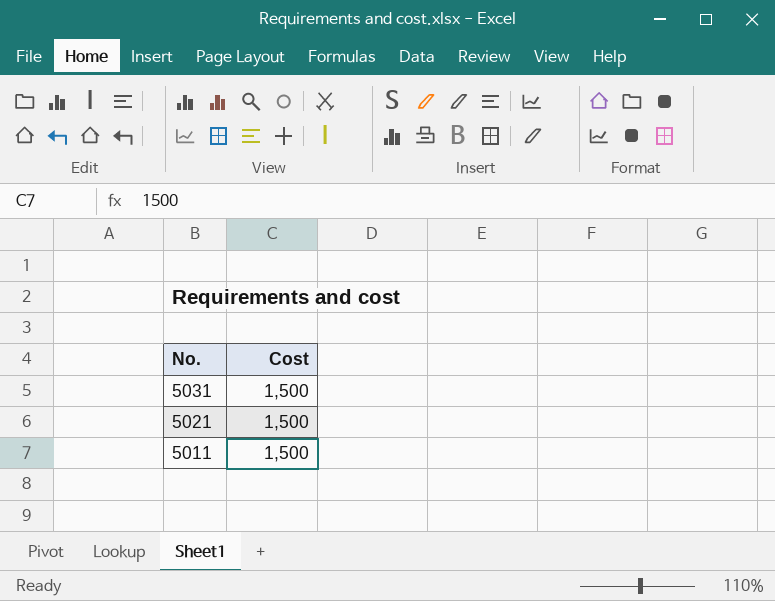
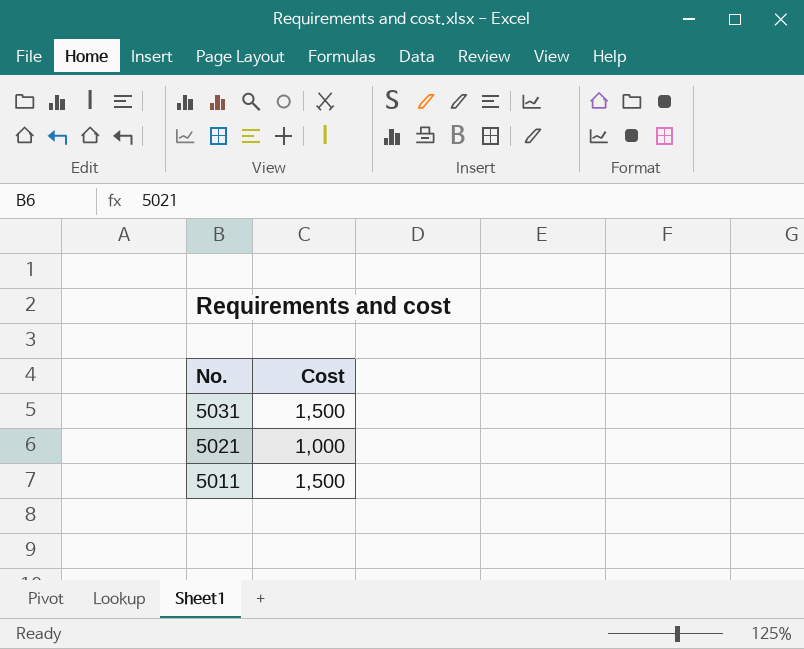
5021 | Cost: 1,500 -> 1,000

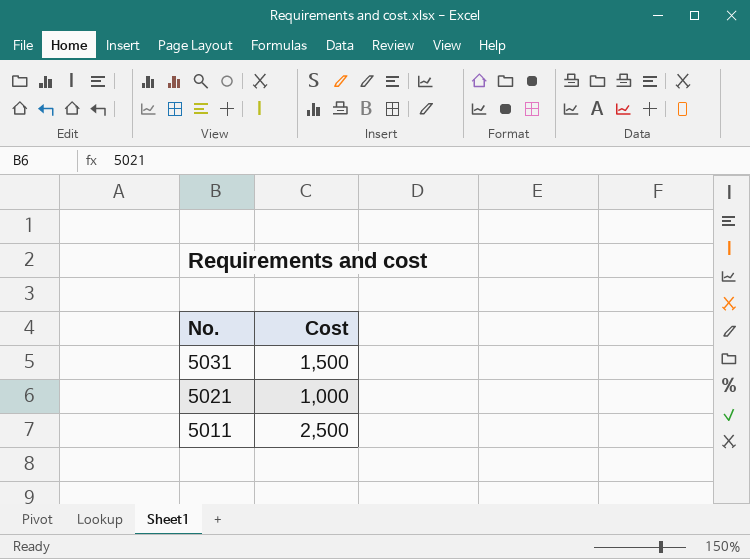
5011 | Cost: 1,500 -> 2,500

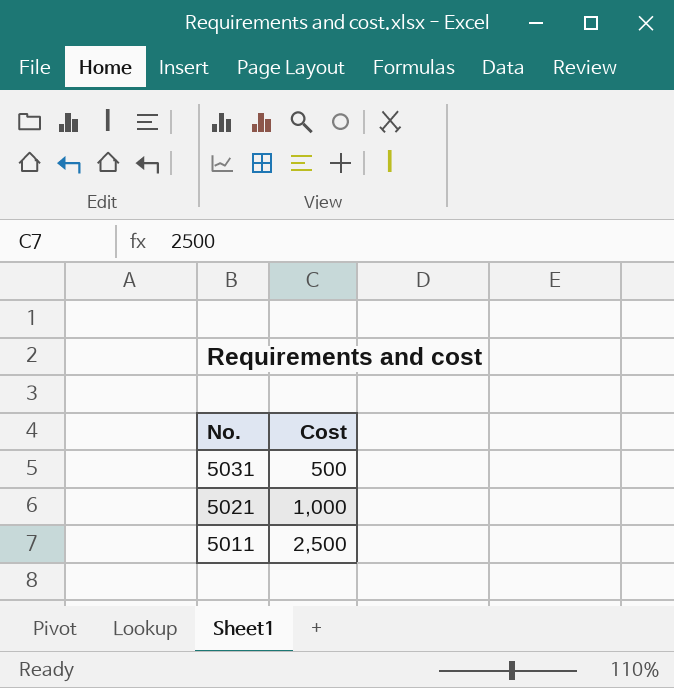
5031 | Cost: 1,500 -> 500

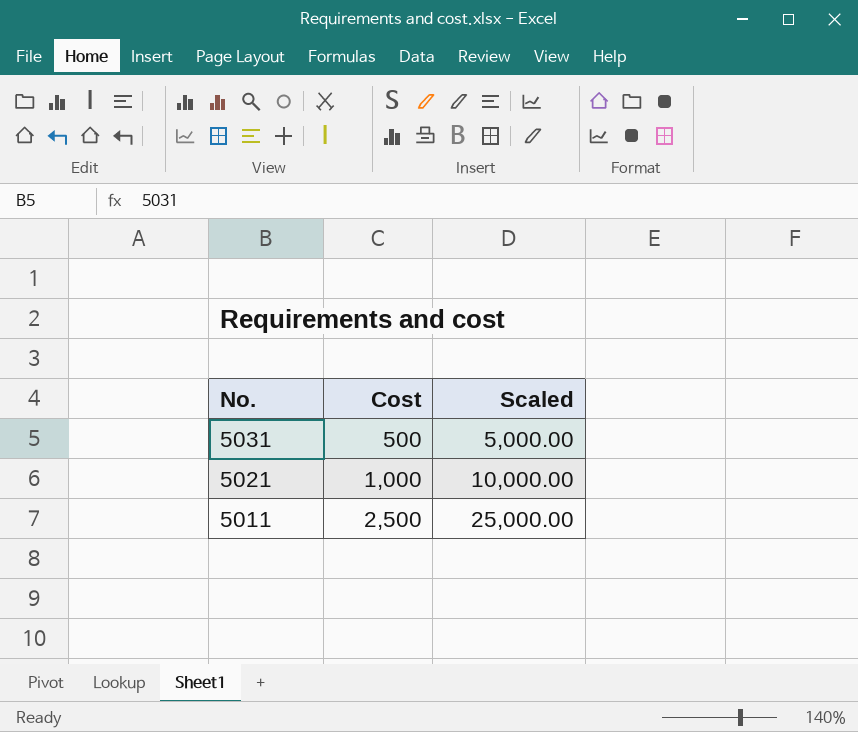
column Scaled | formula: none -> [Cost] * 10

